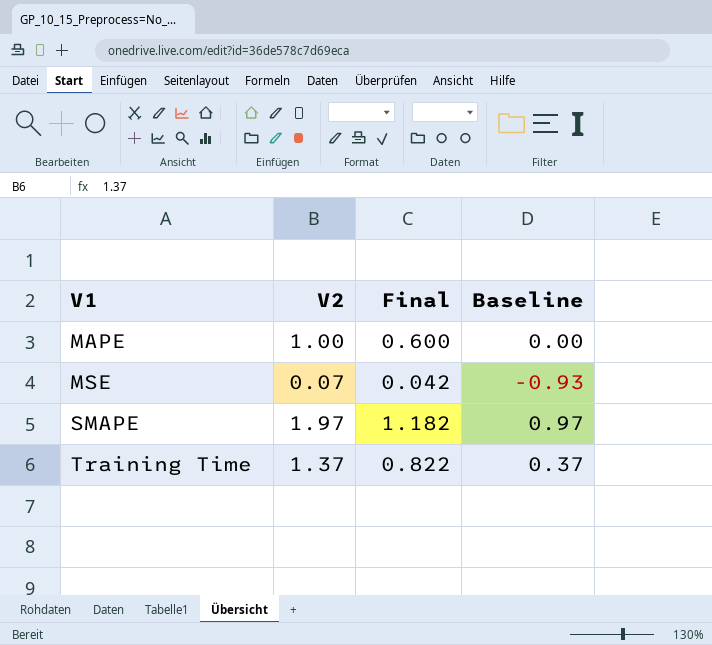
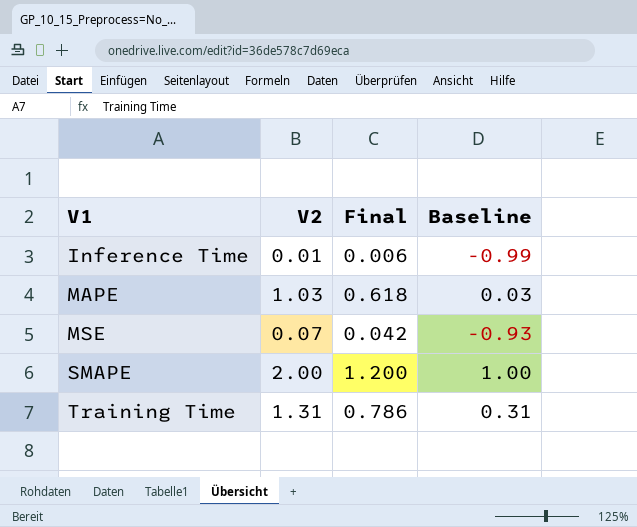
row Inference Time: none -> 0.01 | 0.006 | -0.99
MAPE | V2: 1.00 -> 1.03
MAPE | Final: 0.600 -> 0.618
MAPE | Baseline: 0.00 -> 0.03
SMAPE | V2: 1.97 -> 2.00
SMAPE | Final: 1.182 -> 1.200
SMAPE | Baseline: 0.97 -> 1.00
Training Time | V2: 1.37 -> 1.31
Training Time | Final: 0.822 -> 0.786
Training Time | Baseline: 0.37 -> 0.31

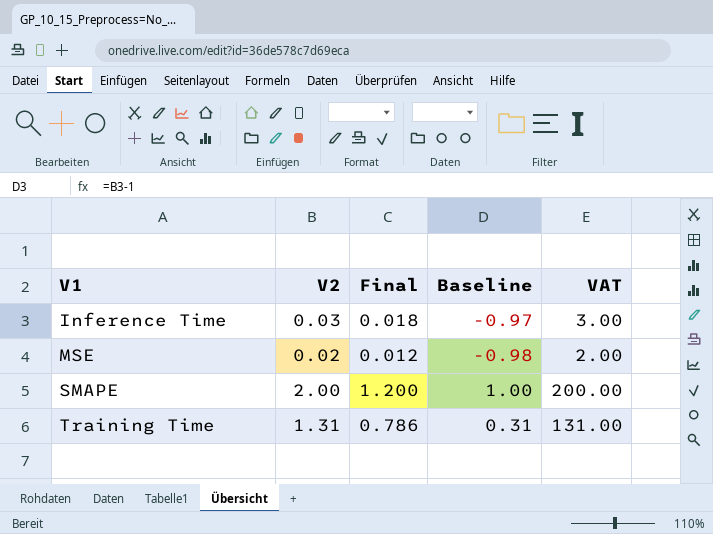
column VAT | formula: none -> [V2] * 100
row MAPE: 1.03 | 0.618 | 0.03 -> none
Inference Time | V2: 0.01 -> 0.03
Inference Time | Final: 0.006 -> 0.018
Inference Time | Baseline: -0.99 -> -0.97
MSE | V2: 0.07 -> 0.02
MSE | Final: 0.042 -> 0.012
MSE | Baseline: -0.93 -> -0.98

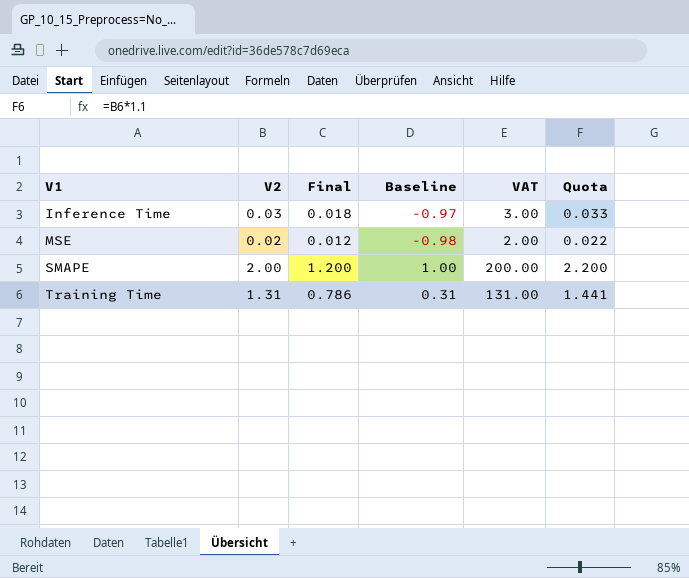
column Quota | formula: none -> [V2] * 1.1

